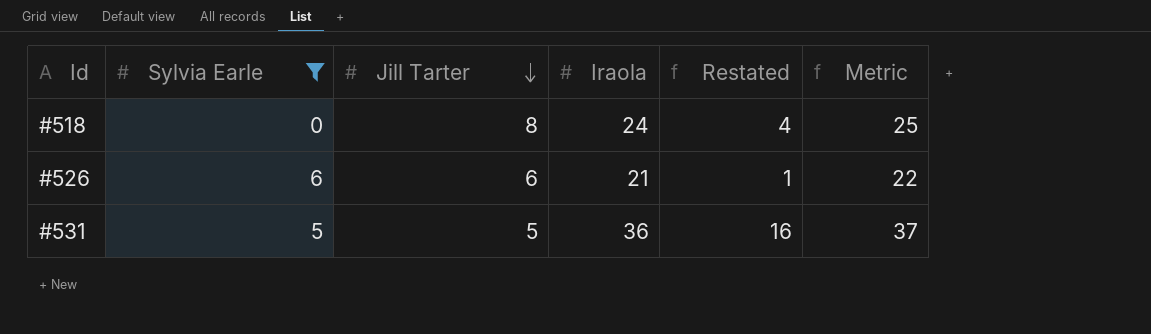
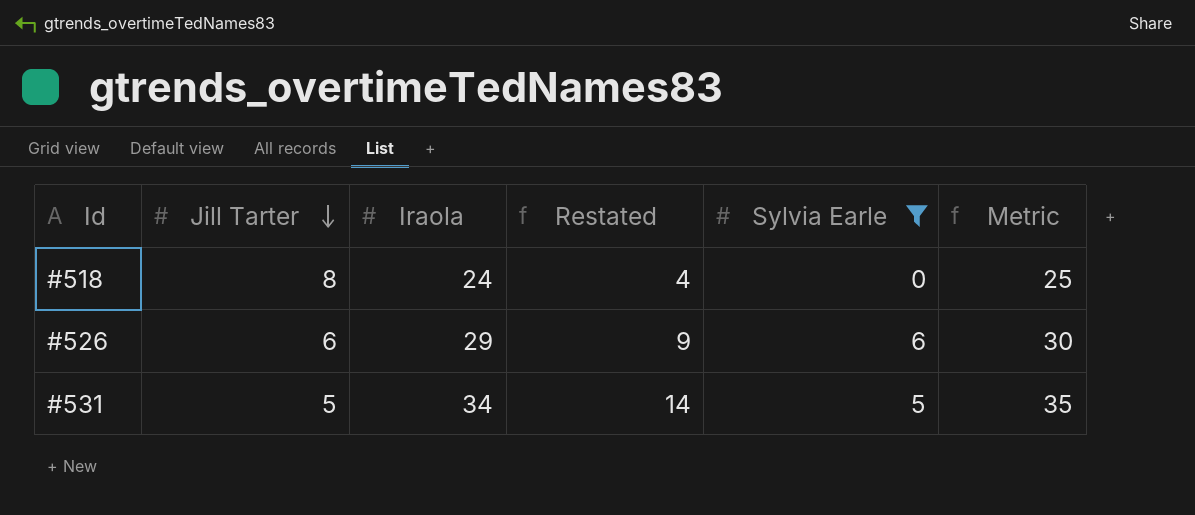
column Sylvia Earle | position: 2 -> 5
#526 | Iraola: 21 -> 29
#526 | Restated: 1 -> 9
#526 | Metric: 22 -> 30
#531 | Iraola: 36 -> 34
#531 | Restated: 16 -> 14
#531 | Metric: 37 -> 35

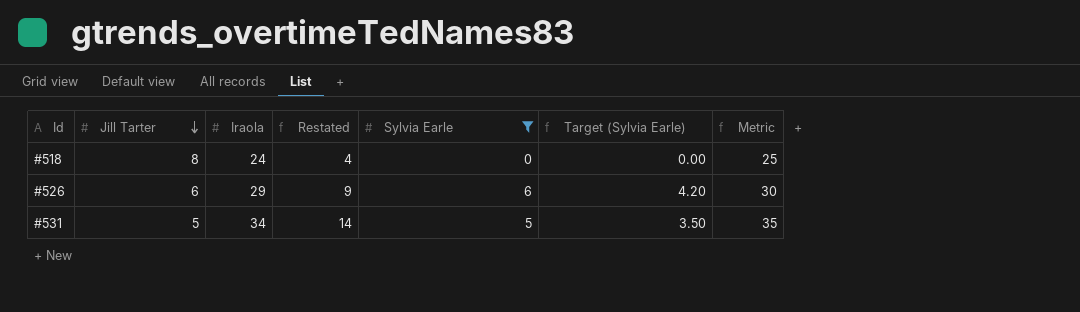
column Target (Sylvia Earle) | formula: none -> [Sylvia Earle] * 0.7

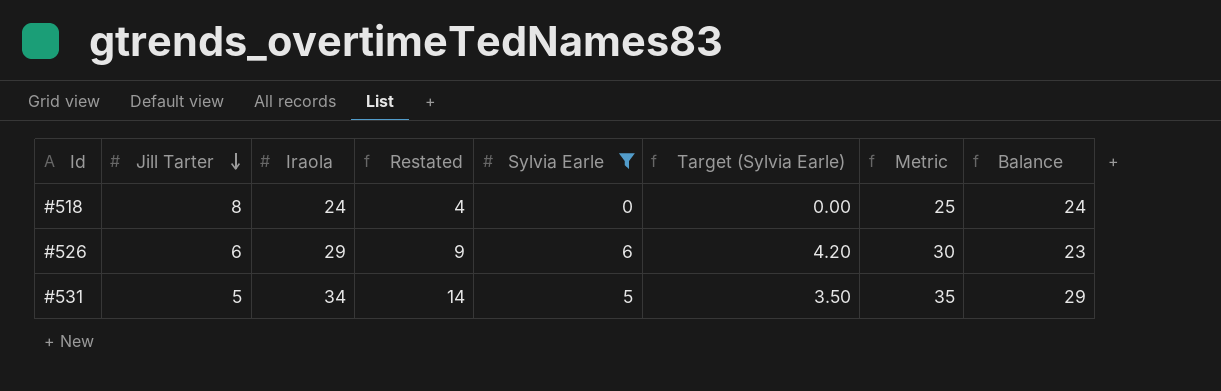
column Balance | formula: none -> [Iraola] - [Sylvia Earle]

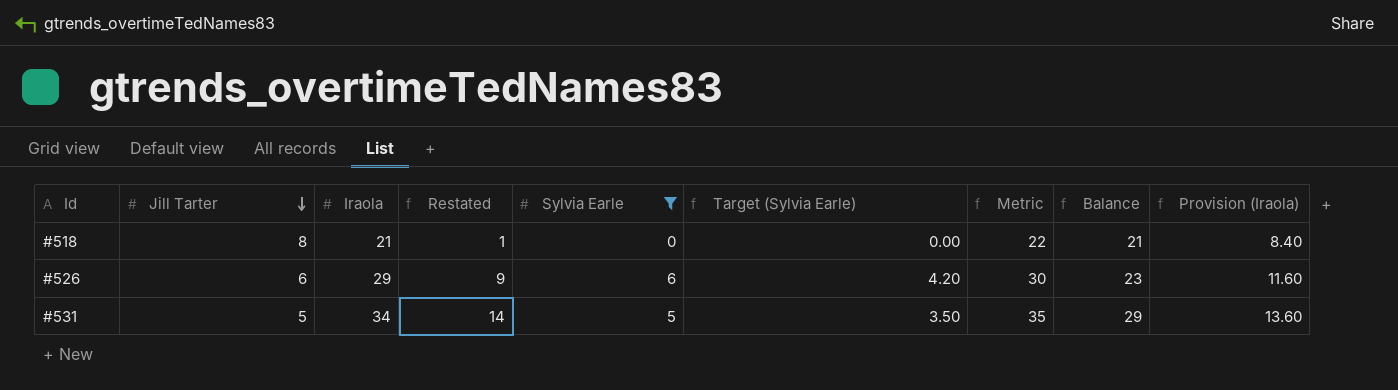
column Provision (Iraola) | formula: none -> [Iraola] * 0.4
#518 | Iraola: 24 -> 21
#518 | Restated: 4 -> 1
#518 | Metric: 25 -> 22
#518 | Balance: 24 -> 21

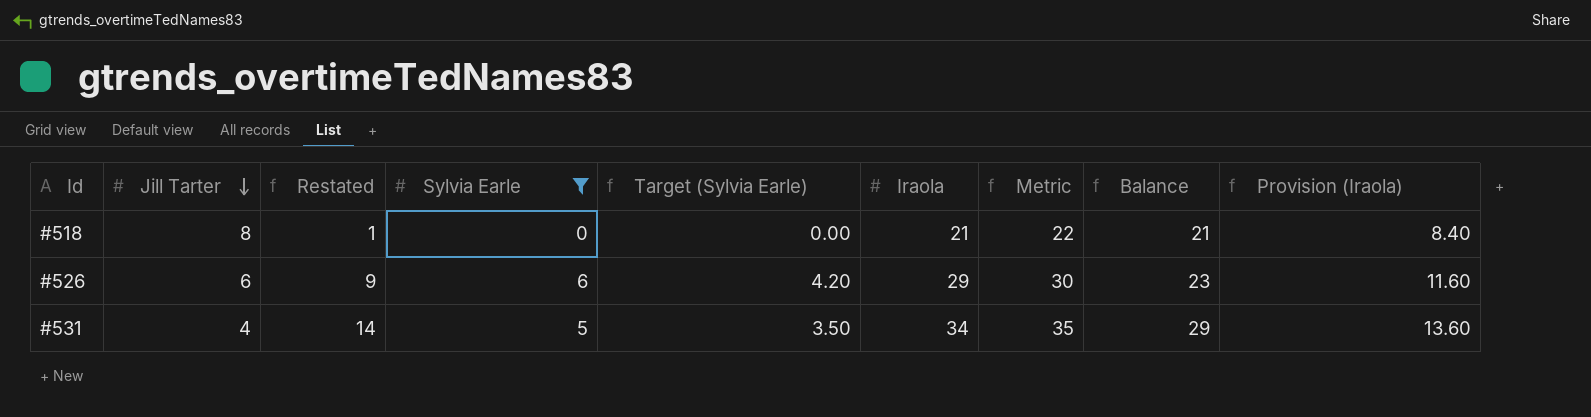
column Iraola | position: 3 -> 6
#531 | Jill Tarter: 5 -> 4

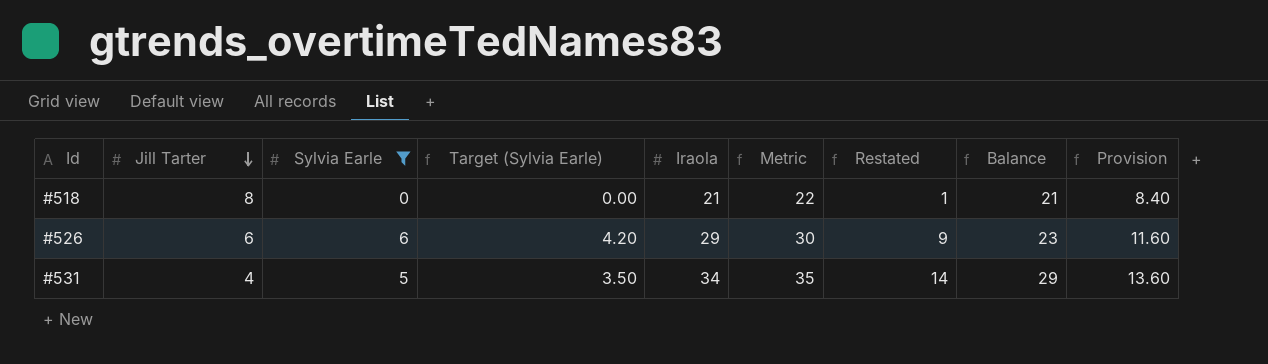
column Restated | position: 3 -> 7
column name: Provision (Iraola) -> Provision

